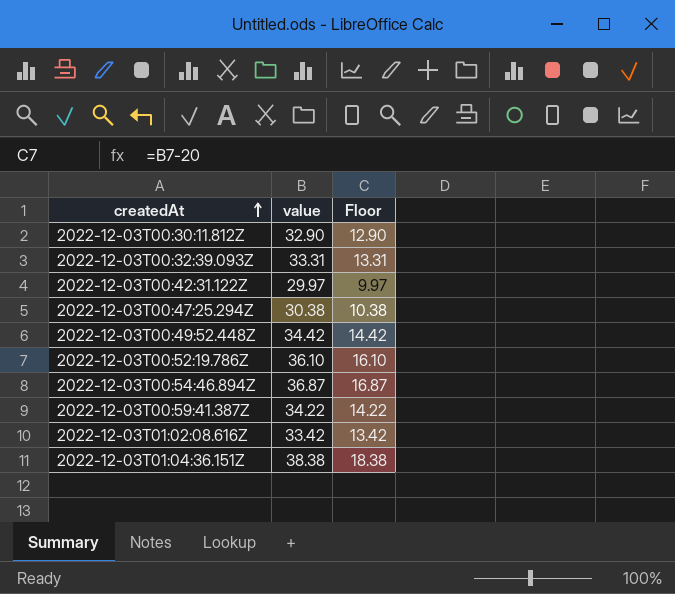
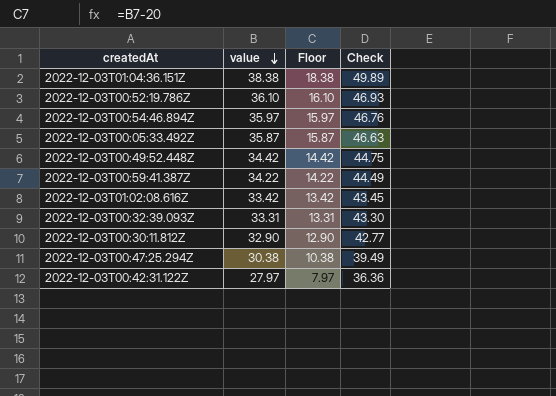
row order: createdAt ascending -> value descending
column Check | formula: none -> [value] * 1.3
2022-12-03T00:54:46.894Z | value: 36.87 -> 35.97
2022-12-03T00:54:46.894Z | Floor: 16.87 -> 15.97
row 2022-12-03T00:05:33.492Z: none -> 35.87 | 15.87 | 46.63
2022-12-03T00:42:31.122Z | value: 29.97 -> 27.97
2022-12-03T00:42:31.122Z | Floor: 9.97 -> 7.97

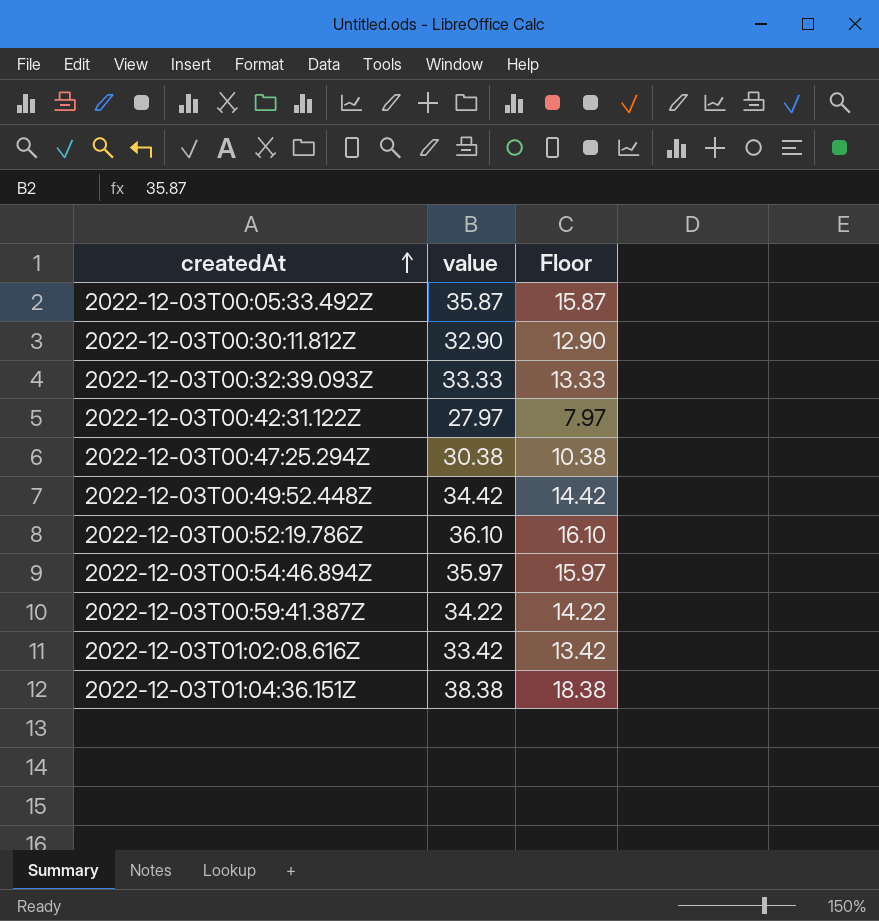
row order: value descending -> createdAt ascending
column Check | formula: [value] * 1.3 -> none
2022-12-03T00:32:39.093Z | value: 33.31 -> 33.33
2022-12-03T00:32:39.093Z | Floor: 13.31 -> 13.33

